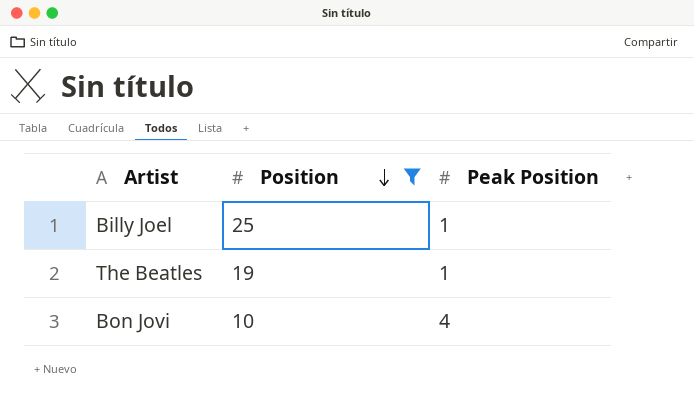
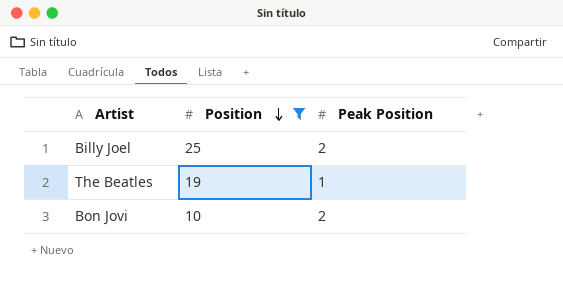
Billy Joel | Peak Position: 1 -> 2
Bon Jovi | Peak Position: 4 -> 2

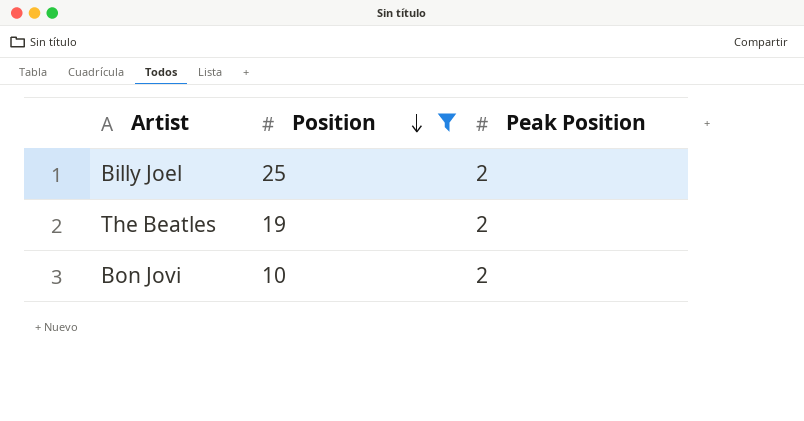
The Beatles | Peak Position: 1 -> 2

